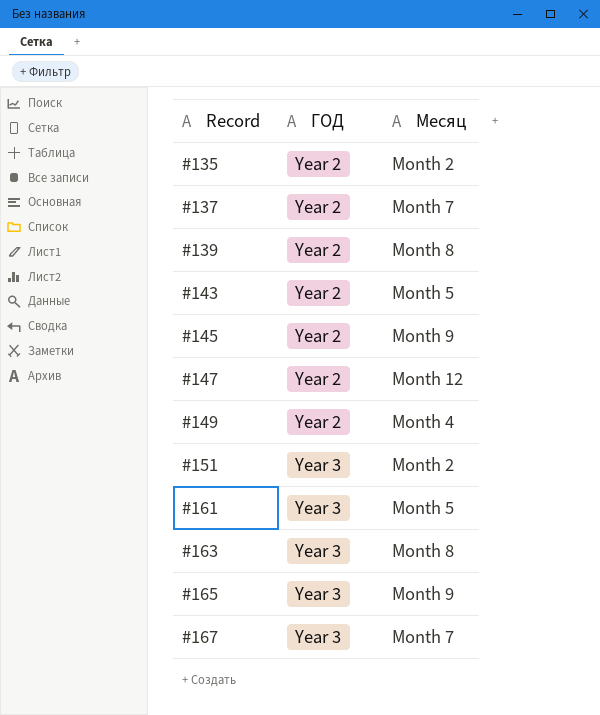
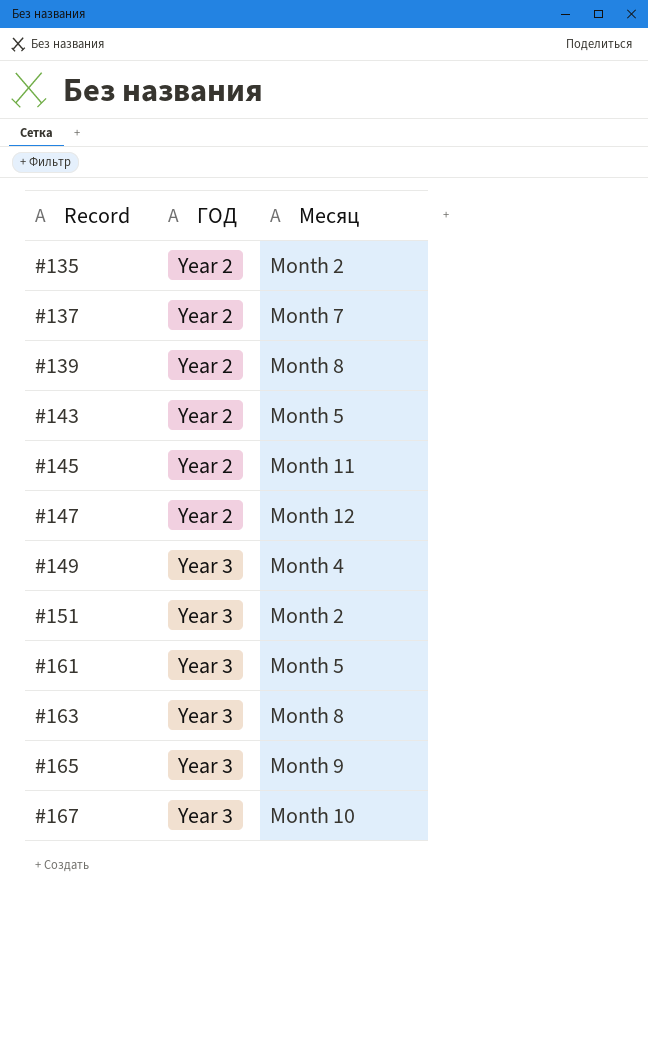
#145 | Месяц: Month 9 -> Month 11
#149 | ГОД: Year 2 -> Year 3
#167 | Месяц: Month 7 -> Month 10

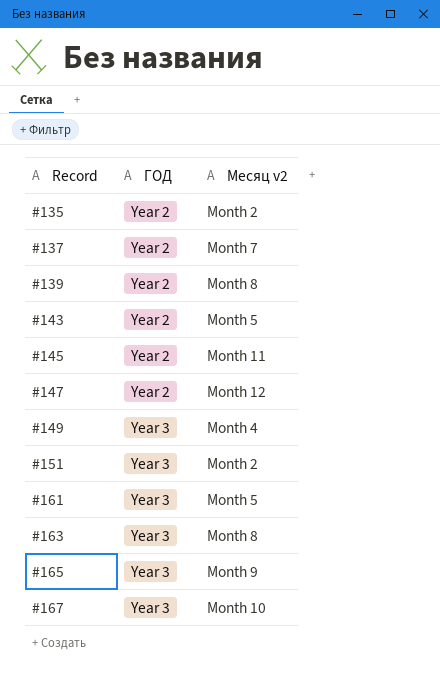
column name: Месяц -> Месяц v2

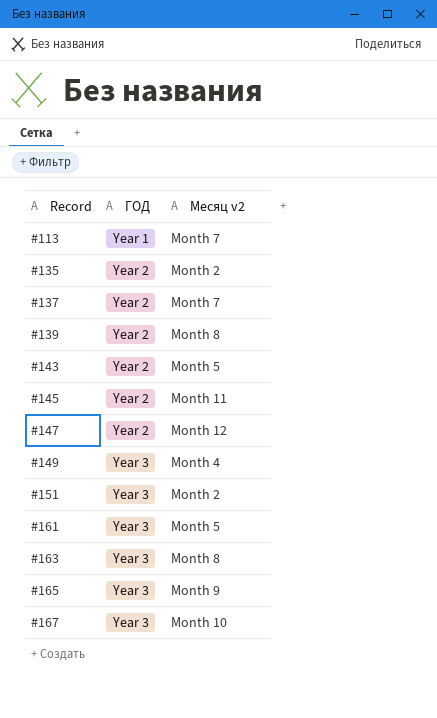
row #113: none -> Year 1 | Month 7

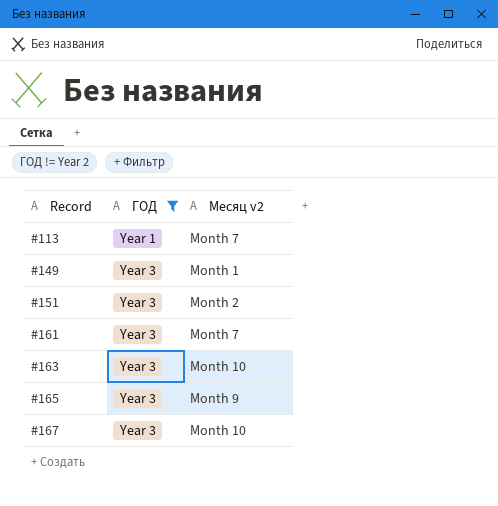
filter: none -> ГОД != Year 2
#149 | Месяц v2: Month 4 -> Month 1
#161 | Месяц v2: Month 5 -> Month 7
#163 | Месяц v2: Month 8 -> Month 10

